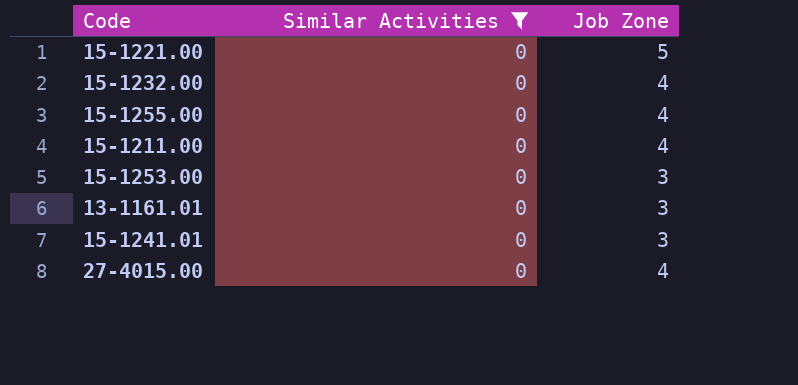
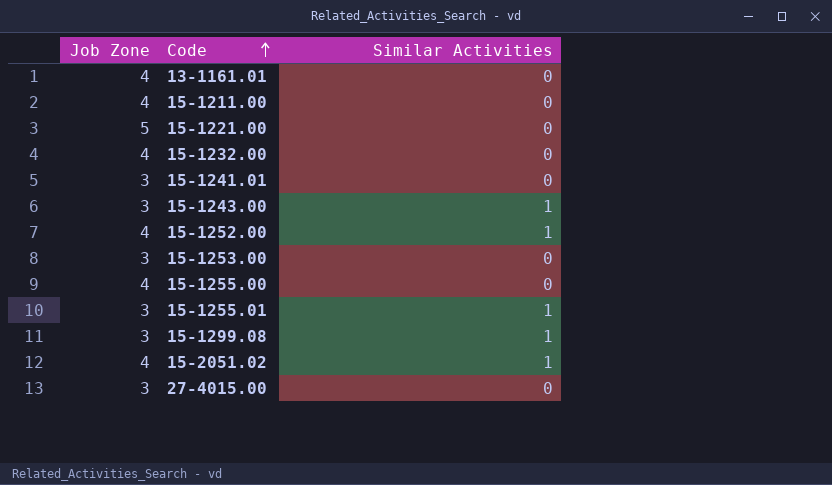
filter: Similar Activities = 0 -> none
row order: none -> Code ascending
column Job Zone | position: 3 -> 1
13-1161.01 | Job Zone: 3 -> 4
27-4015.00 | Job Zone: 4 -> 3

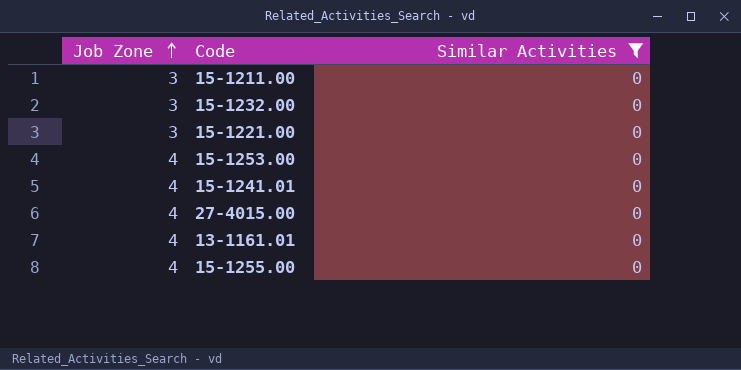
filter: none -> Similar Activities = 0
row order: Code ascending -> Job Zone ascending
15-1211.00 | Job Zone: 4 -> 3
15-1232.00 | Job Zone: 4 -> 3
15-1221.00 | Job Zone: 5 -> 3
15-1253.00 | Job Zone: 3 -> 4
15-1241.01 | Job Zone: 3 -> 4
27-4015.00 | Job Zone: 3 -> 4

